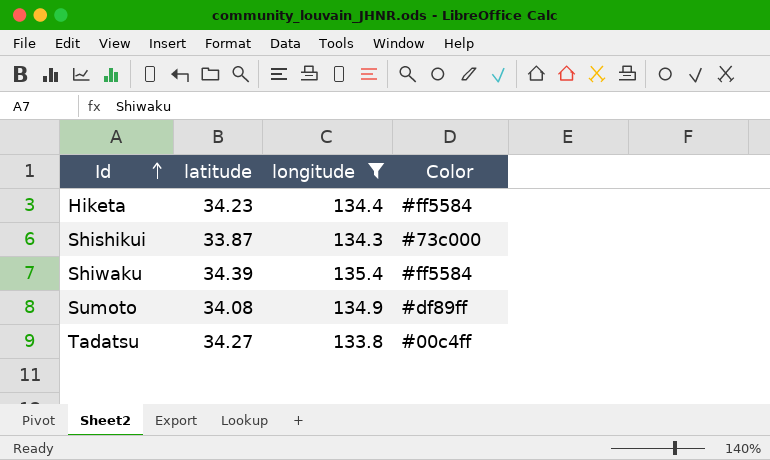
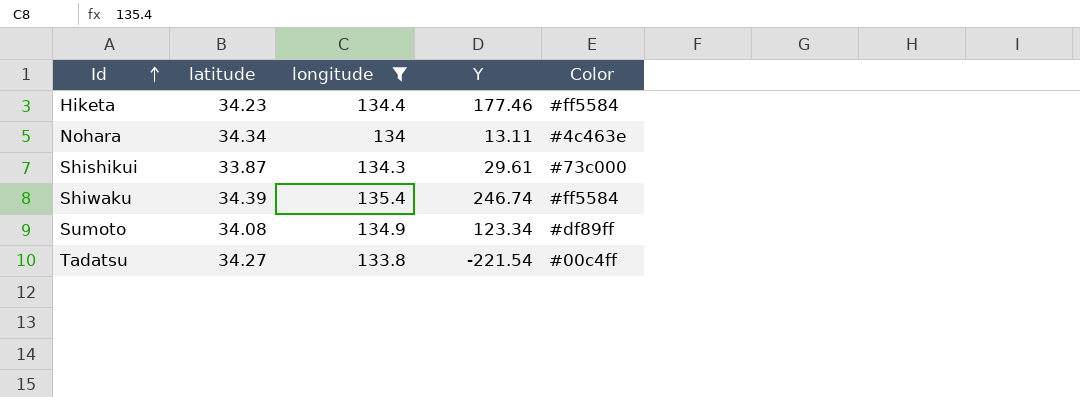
column Y | position: none -> 4
row Nohara: none -> 34.34 | 134 | 13.11 | #4c463e

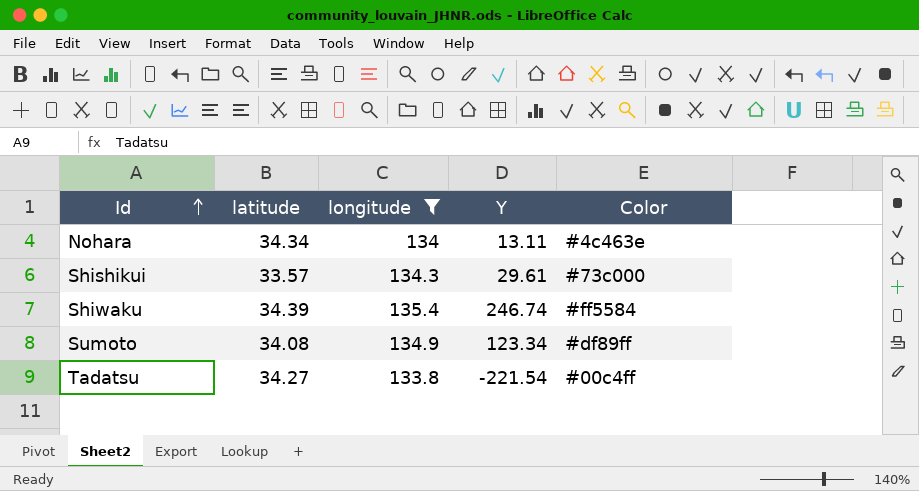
row Hiketa: 34.23 | 134.4 | 177.46 | #ff5584 -> none
Shishikui | latitude: 33.87 -> 33.57

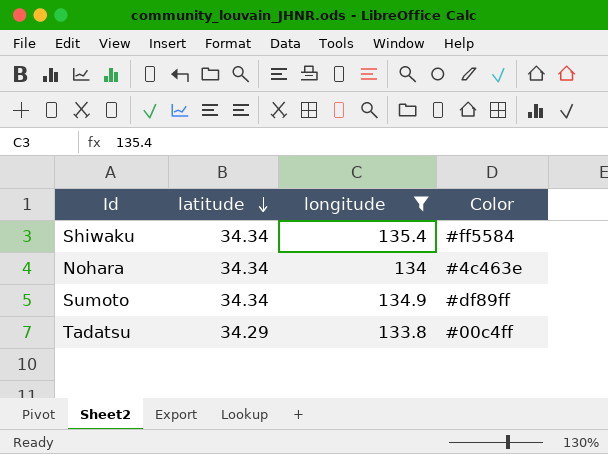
row order: Id ascending -> latitude descending
column Y | position: 4 -> none
row Shishikui: 33.57 | 134.3 | 29.61 | #73c000 -> none
Shiwaku | latitude: 34.39 -> 34.34
Sumoto | latitude: 34.08 -> 34.34
Tadatsu | latitude: 34.27 -> 34.29

